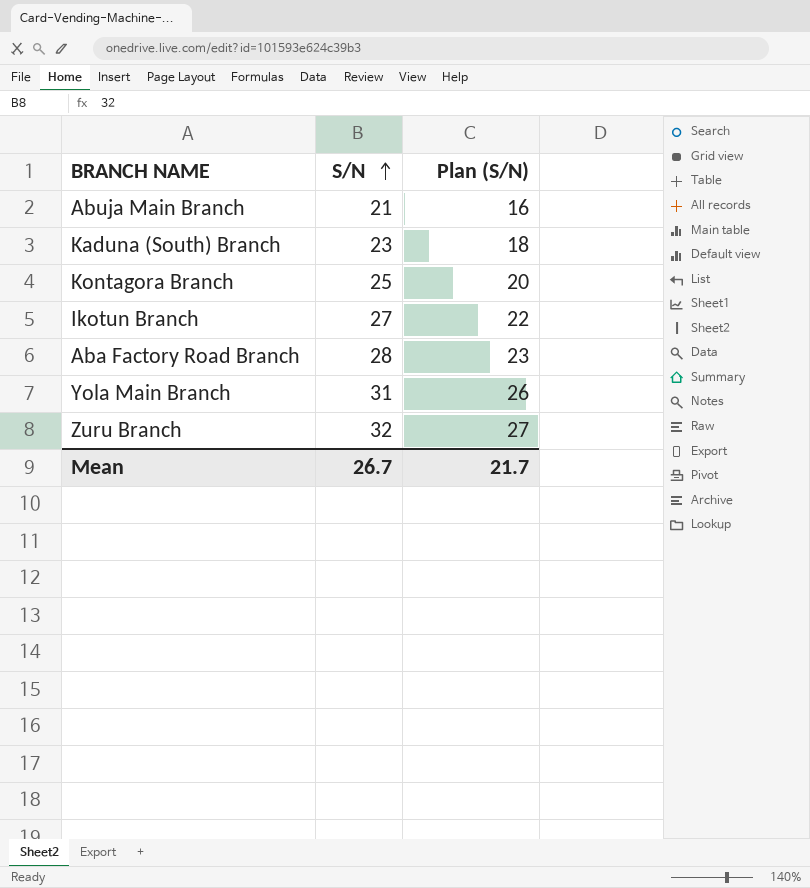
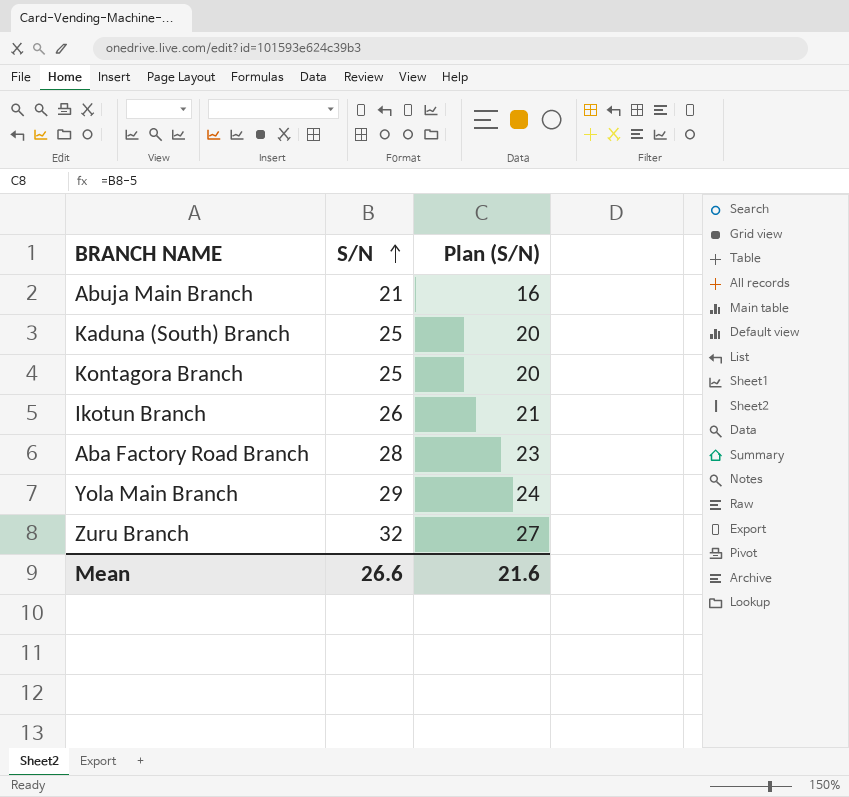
Kaduna (South) Branch | S/N: 23 -> 25
Kaduna (South) Branch | Plan (S/N): 18 -> 20
Ikotun Branch | S/N: 27 -> 26
Ikotun Branch | Plan (S/N): 22 -> 21
Yola Main Branch | S/N: 31 -> 29
Yola Main Branch | Plan (S/N): 26 -> 24
Mean | S/N: 26.7 -> 26.6
Mean | Plan (S/N): 21.7 -> 21.6

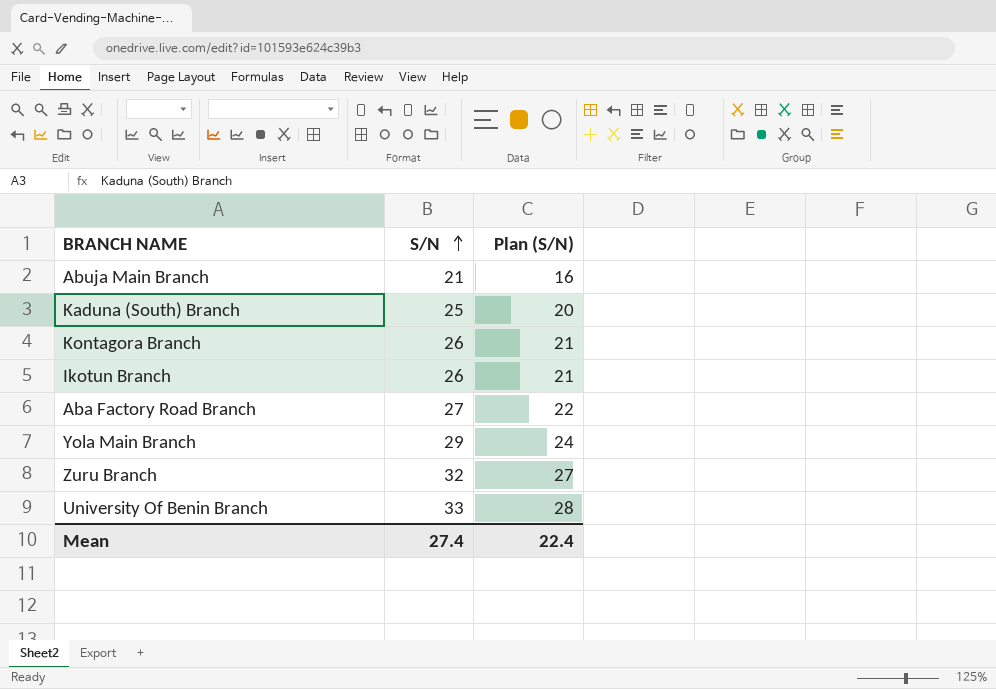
Kontagora Branch | S/N: 25 -> 26
Kontagora Branch | Plan (S/N): 20 -> 21
Aba Factory Road Branch | S/N: 28 -> 27
Aba Factory Road Branch | Plan (S/N): 23 -> 22
row University Of Benin Branch: none -> 33 | 28
Mean | S/N: 26.6 -> 27.4
Mean | Plan (S/N): 21.6 -> 22.4

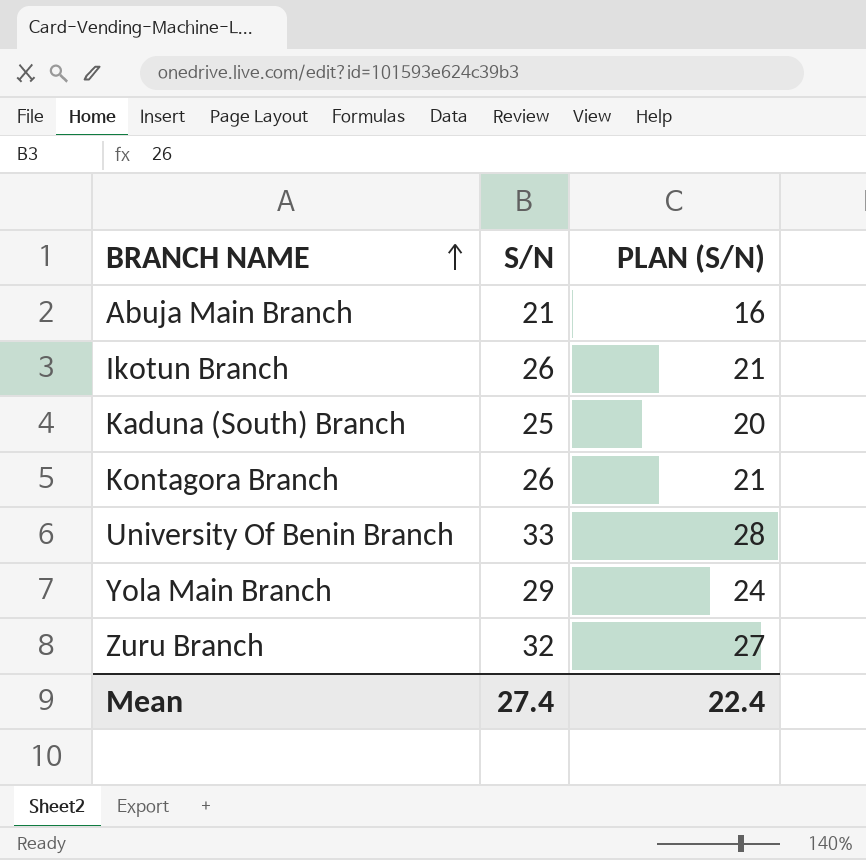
row order: S/N ascending -> BRANCH NAME ascending
column name: Plan (S/N) -> PLAN (S/N)
row Aba Factory Road Branch: 27 | 22 -> none

